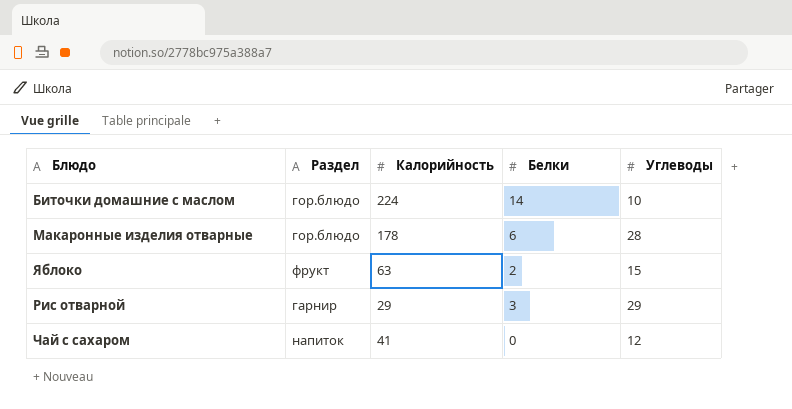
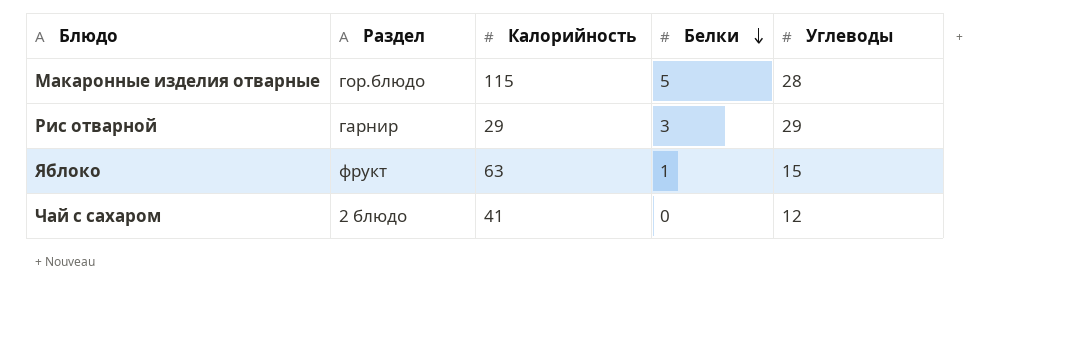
row order: none -> Белки descending
row Биточки домашние с маслом: гор.блюдо | 224 | 14 | 10 -> none
Макаронные изделия отварные | Калорийность: 178 -> 115
Макаронные изделия отварные | Белки: 6 -> 5
Яблоко | Белки: 2 -> 1
Чай с сахаром | Раздел: напиток -> 2 блюдо

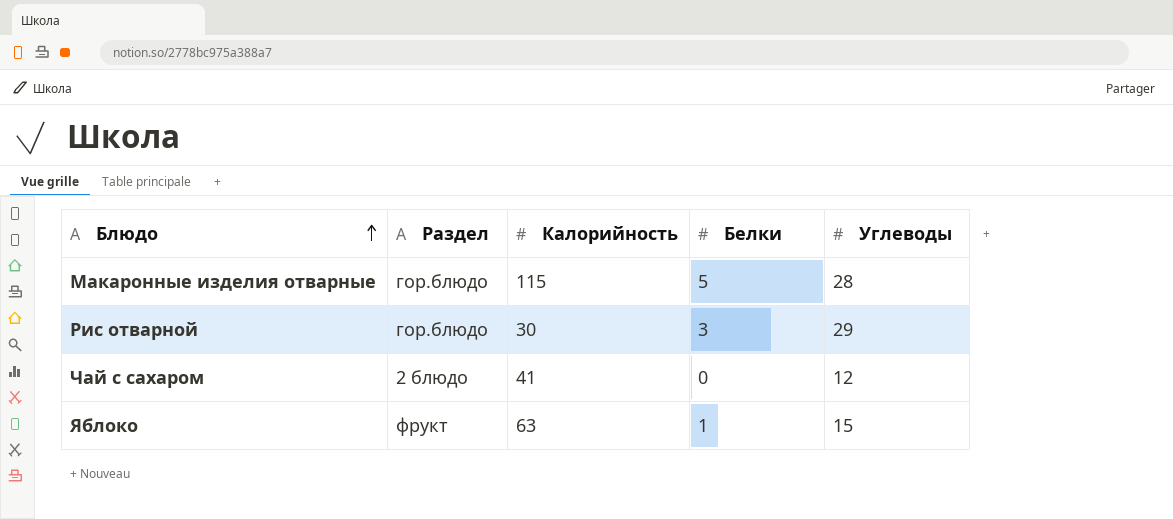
row order: Белки descending -> Блюдо ascending
Рис отварной | Раздел: гарнир -> гор.блюдо
Рис отварной | Калорийность: 29 -> 30

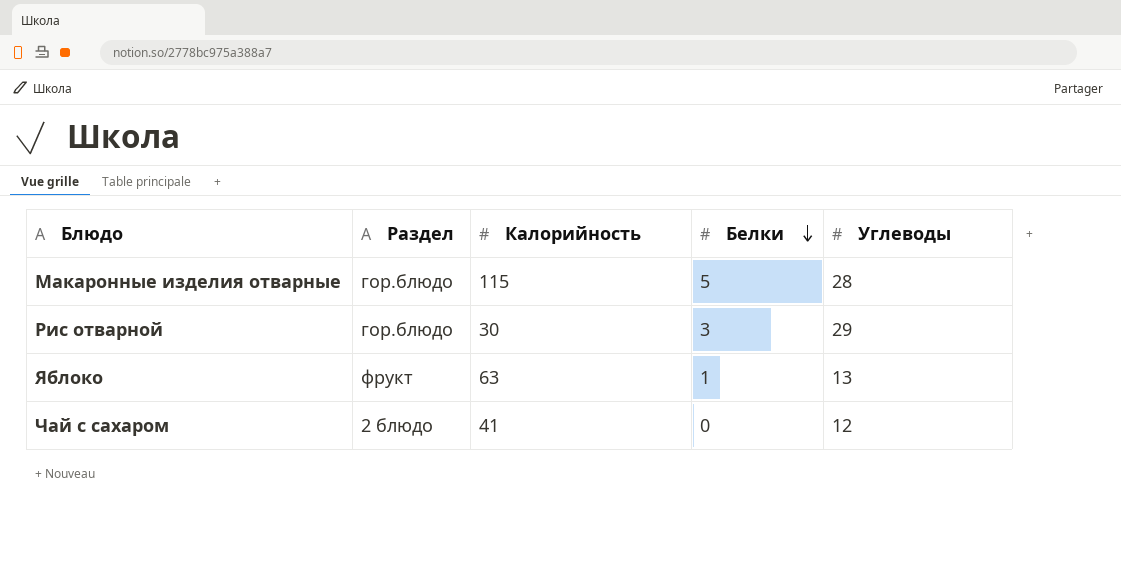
row order: Блюдо ascending -> Белки descending
Яблоко | Углеводы: 15 -> 13

